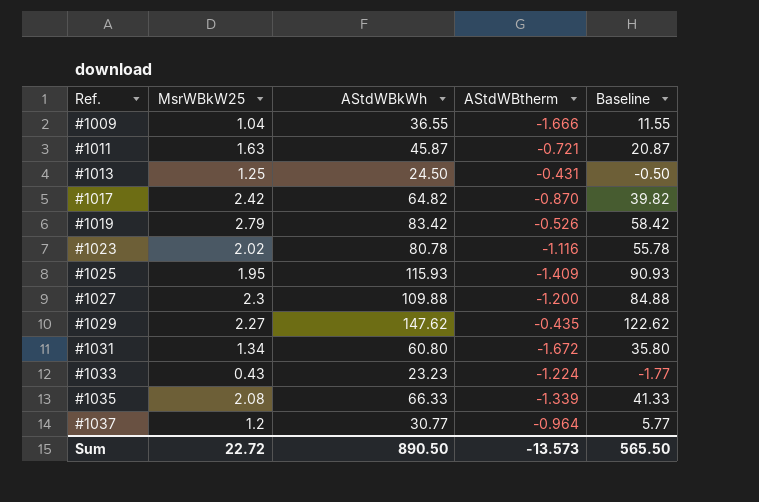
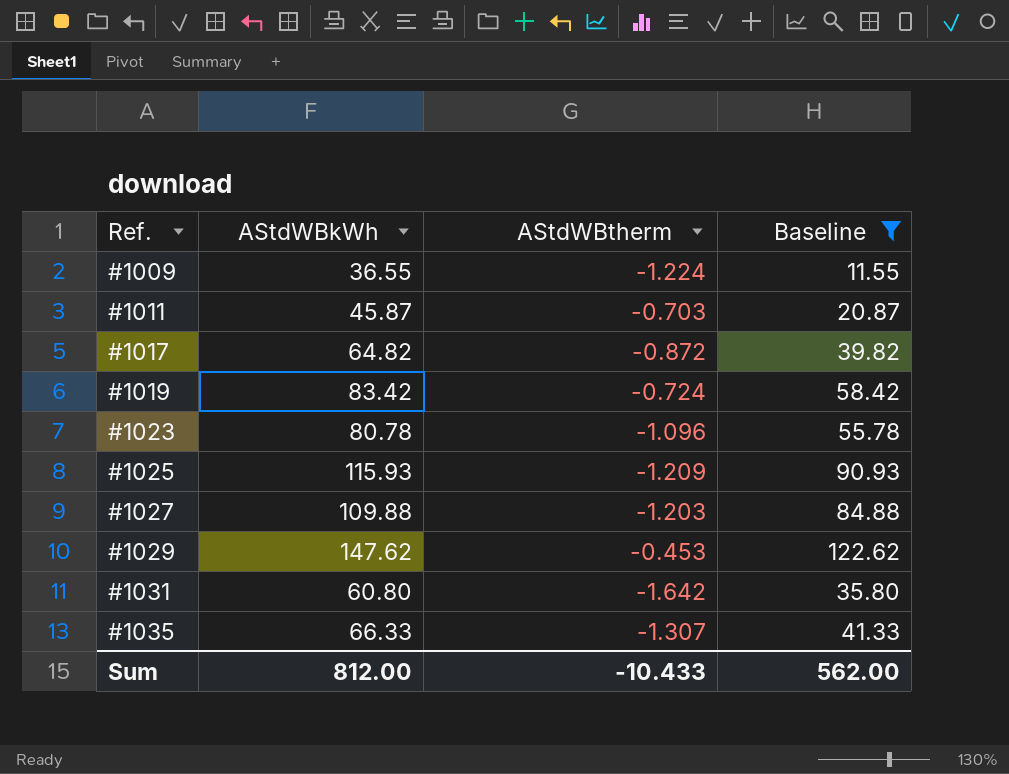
filter: none -> Baseline >= 11.55
column MsrWBkW25 | position: 2 -> none
#1009 | AStdWBtherm: -1.666 -> -1.224
#1011 | AStdWBtherm: -0.721 -> -0.703
#1017 | AStdWBtherm: -0.870 -> -0.872
#1019 | AStdWBtherm: -0.526 -> -0.724
#1023 | AStdWBtherm: -1.116 -> -1.096
#1025 | AStdWBtherm: -1.409 -> -1.209
#1027 | AStdWBtherm: -1.200 -> -1.203
#1029 | AStdWBtherm: -0.435 -> -0.453
#1031 | AStdWBtherm: -1.672 -> -1.642
#1035 | AStdWBtherm: -1.339 -> -1.307
Sum | AStdWBkWh: 890.50 -> 812.00
Sum | AStdWBtherm: -13.573 -> -10.433
Sum | Baseline: 565.50 -> 562.00

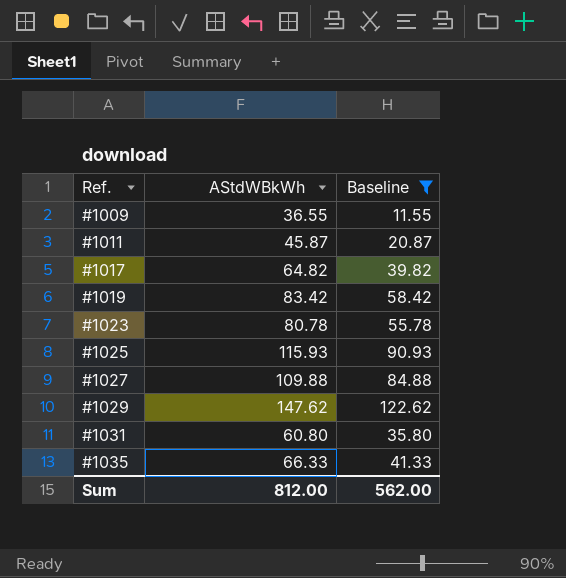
column AStdWBtherm | position: 3 -> none

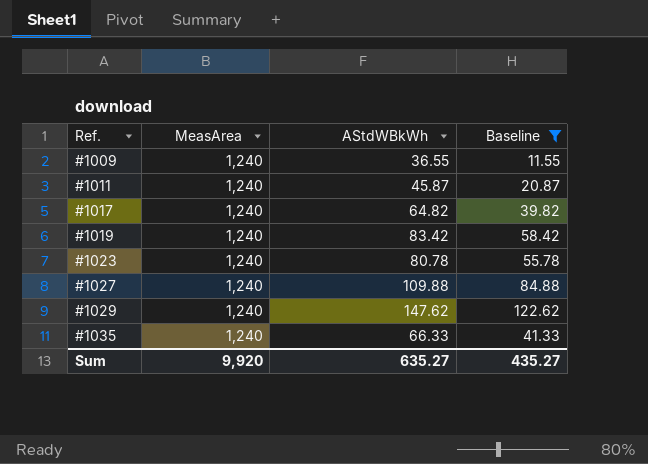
column MeasArea | position: none -> 2
row #1025: 115.93 | 90.93 -> none
row #1031: 60.80 | 35.80 -> none
Sum | AStdWBkWh: 812.00 -> 635.27
Sum | Baseline: 562.00 -> 435.27

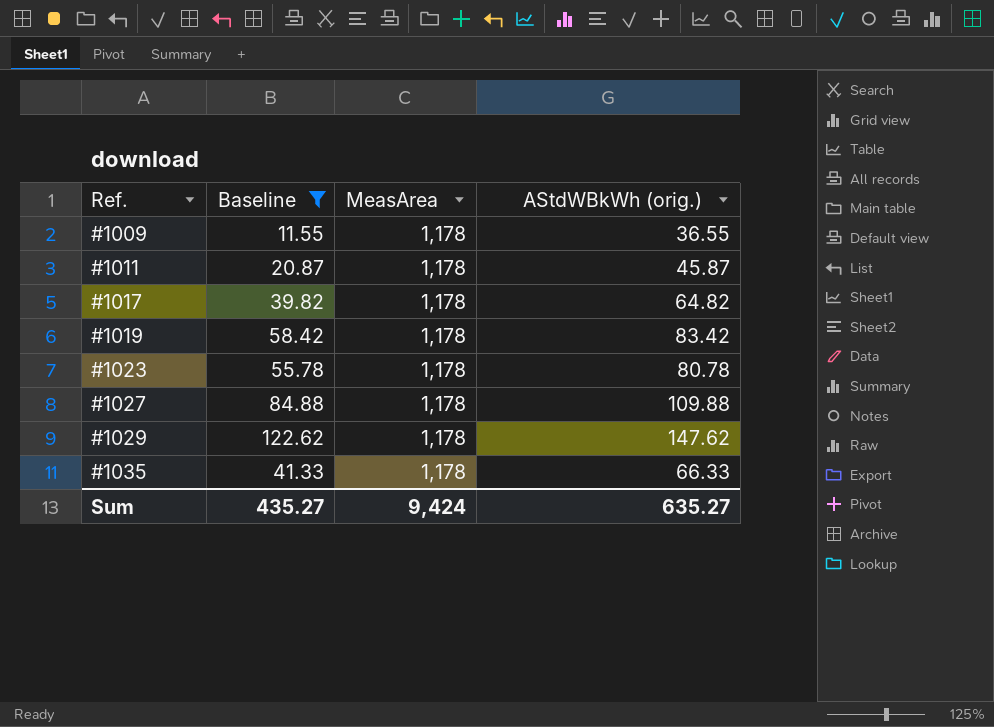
column Baseline | position: 4 -> 2
column name: AStdWBkWh -> AStdWBkWh (orig.)
#1009 | MeasArea: 1,240 -> 1,178
#1011 | MeasArea: 1,240 -> 1,178
#1017 | MeasArea: 1,240 -> 1,178
#1019 | MeasArea: 1,240 -> 1,178
#1023 | MeasArea: 1,240 -> 1,178
#1027 | MeasArea: 1,240 -> 1,178
#1029 | MeasArea: 1,240 -> 1,178
#1035 | MeasArea: 1,240 -> 1,178
Sum | MeasArea: 9,920 -> 9,424

